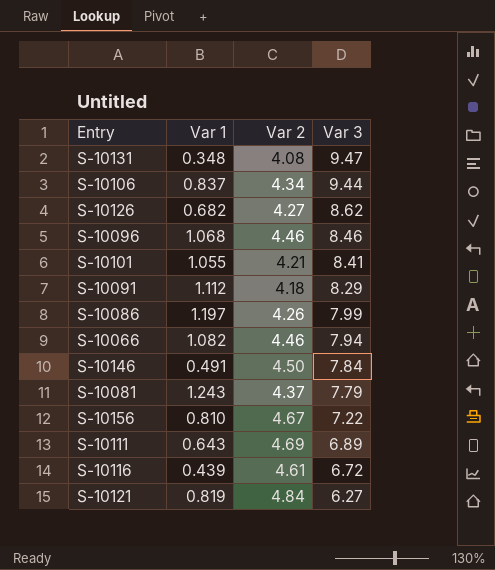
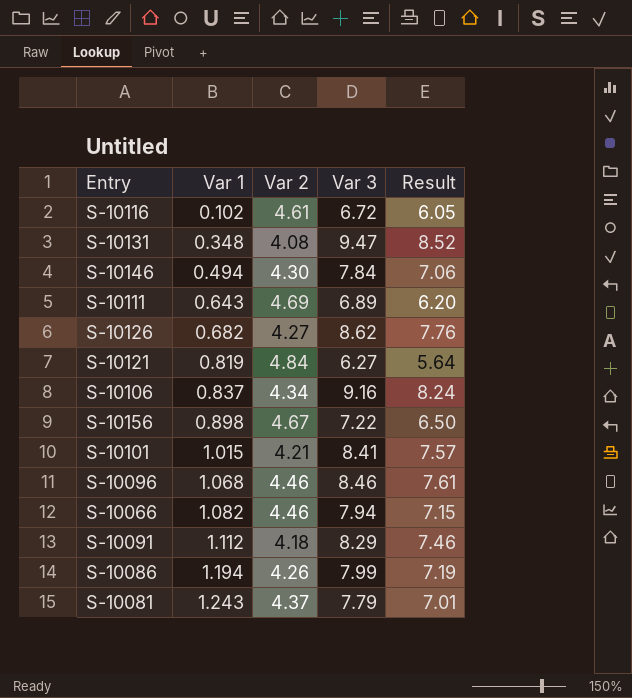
row order: Var 3 descending -> Var 1 ascending
column Result | formula: none -> [Var 3] * 0.9
S-10116 | Var 1: 0.439 -> 0.102
S-10146 | Var 1: 0.491 -> 0.494
S-10146 | Var 2: 4.50 -> 4.30
S-10106 | Var 3: 9.44 -> 9.16
S-10156 | Var 1: 0.810 -> 0.898
S-10101 | Var 1: 1.055 -> 1.015
S-10086 | Var 1: 1.197 -> 1.194

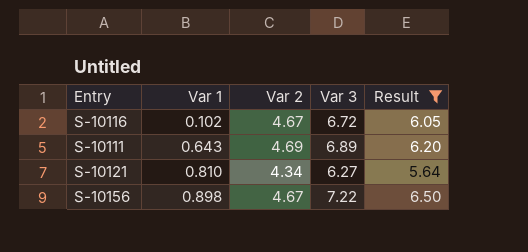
filter: none -> Result <= 6.50
S-10116 | Var 2: 4.61 -> 4.67
S-10121 | Var 1: 0.819 -> 0.810
S-10121 | Var 2: 4.84 -> 4.34

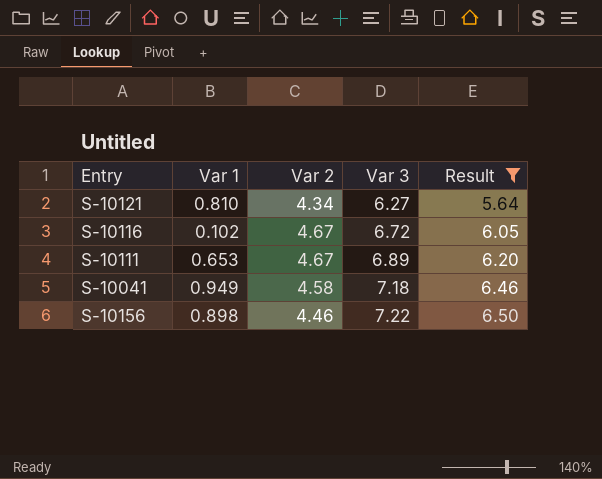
row order: Var 1 ascending -> Var 3 ascending
S-10111 | Var 1: 0.643 -> 0.653
S-10111 | Var 2: 4.69 -> 4.67
row S-10041: none -> 0.949 | 4.58 | 7.18 | 6.46
S-10156 | Var 2: 4.67 -> 4.46

